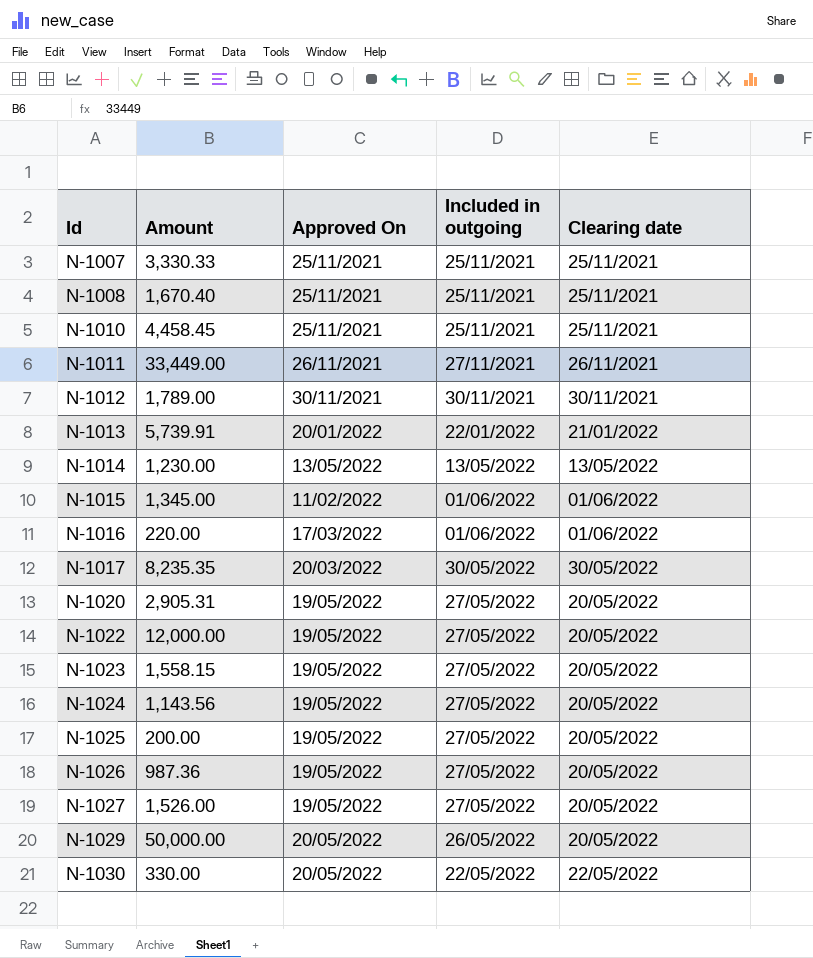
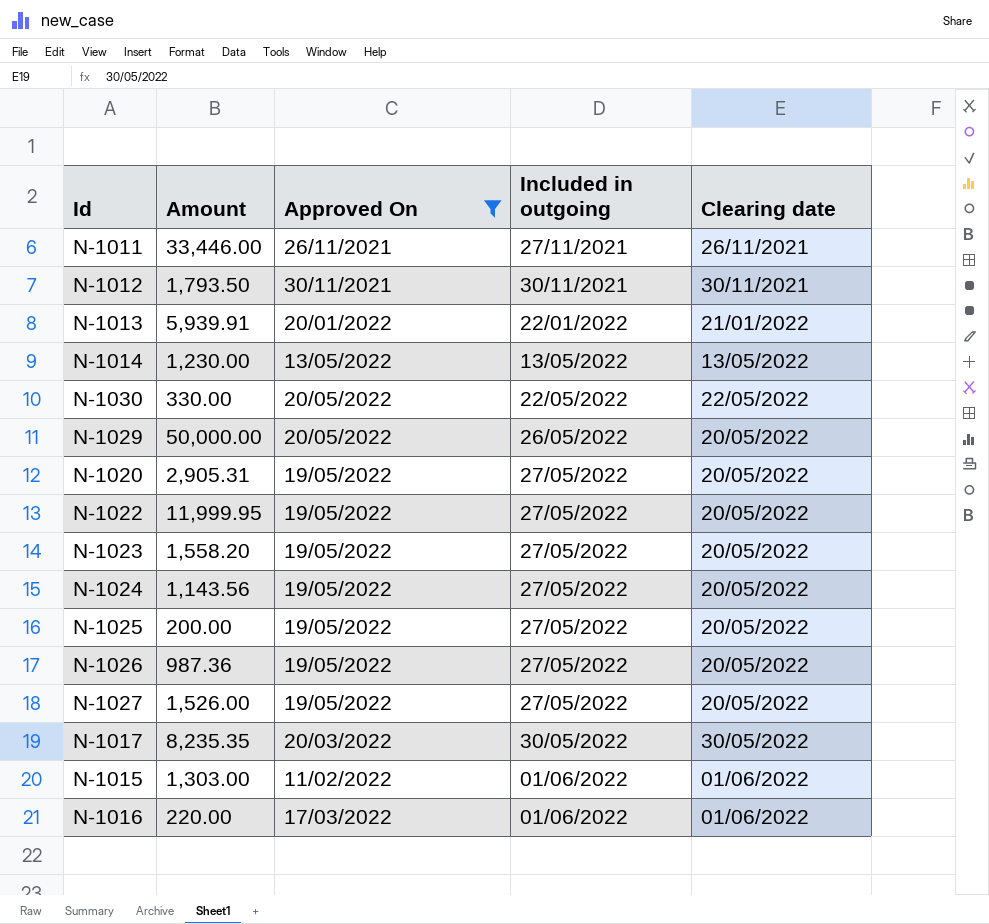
filter: none -> Approved On != 25/11/2021
row order: Id ascending -> Included in outgoing ascending
N-1011 | Amount: 33,449.00 -> 33,446.00
N-1012 | Amount: 1,789.00 -> 1,793.50
N-1013 | Amount: 5,739.91 -> 5,939.91
N-1022 | Amount: 12,000.00 -> 11,999.95
N-1023 | Amount: 1,558.15 -> 1,558.20
N-1015 | Amount: 1,345.00 -> 1,303.00

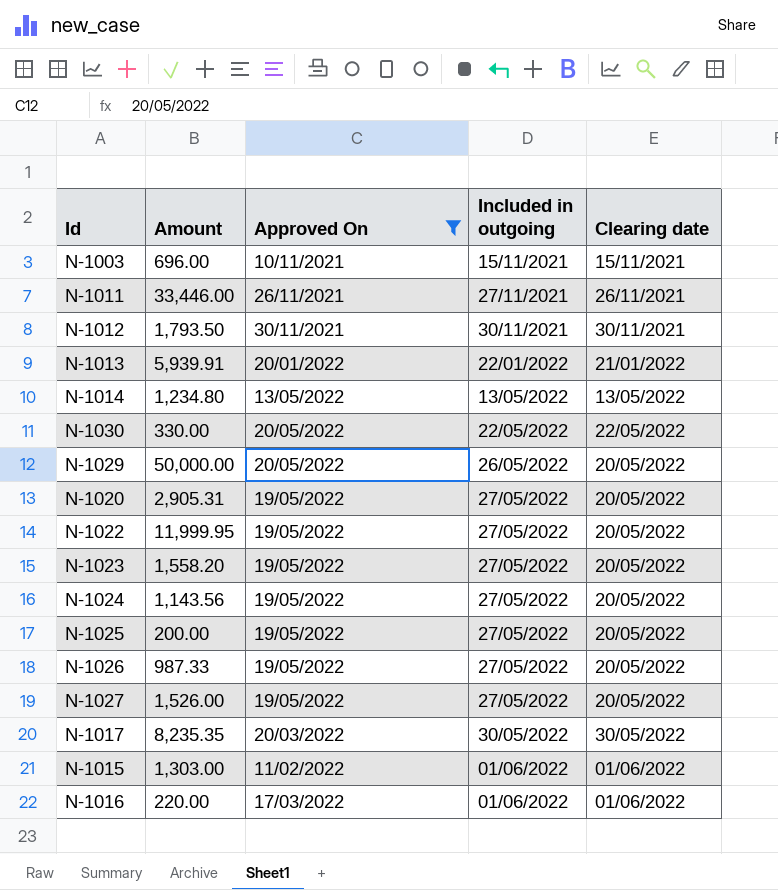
row N-1003: none -> 696.00 | 10/11/2021 | 15/11/2021 | 15/11/2021
N-1014 | Amount: 1,230.00 -> 1,234.80
N-1026 | Amount: 987.36 -> 987.33

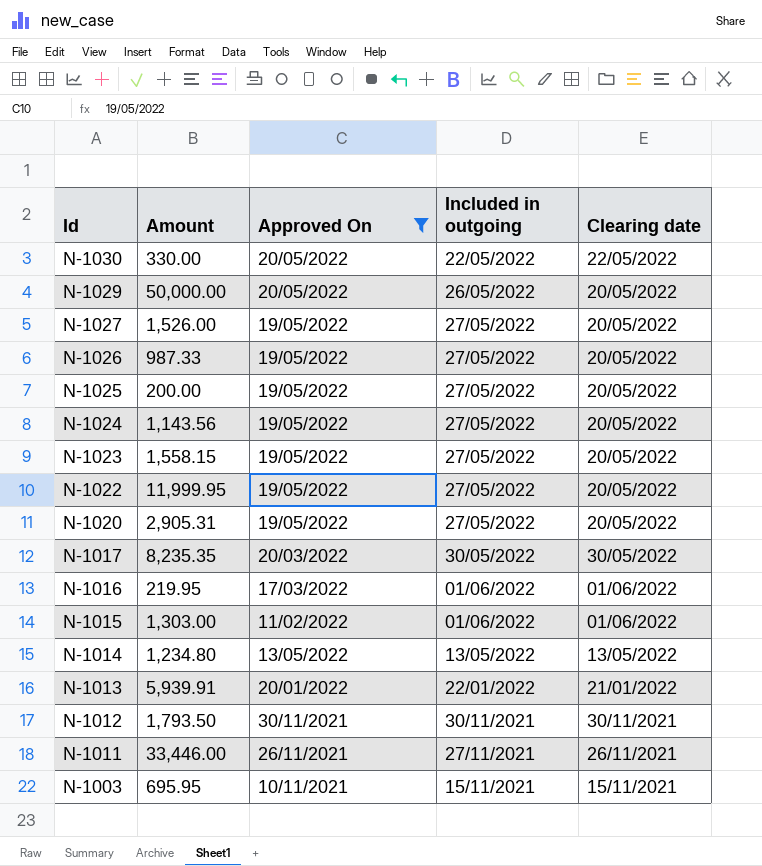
row order: Included in outgoing ascending -> Id descending
N-1023 | Amount: 1,558.20 -> 1,558.15
N-1016 | Amount: 220.00 -> 219.95
N-1003 | Amount: 696.00 -> 695.95

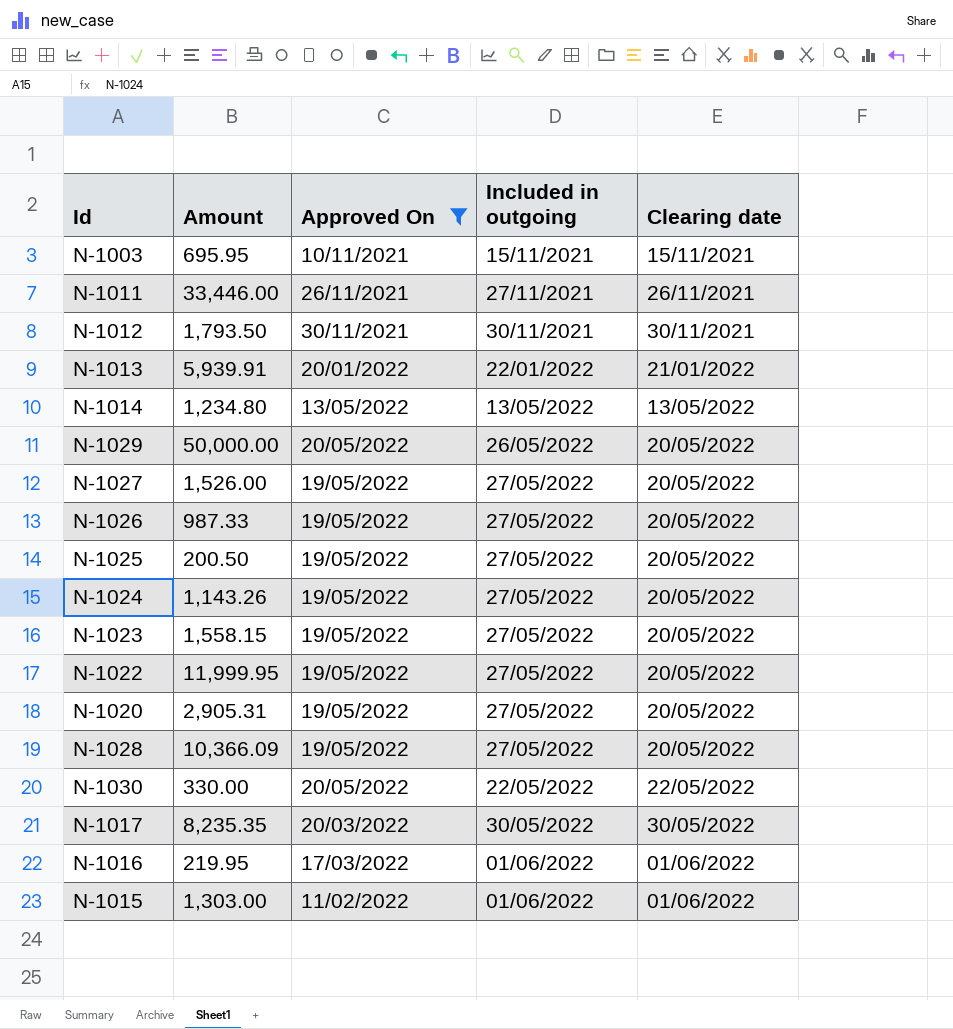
row order: Id descending -> Clearing date ascending
N-1025 | Amount: 200.00 -> 200.50
N-1024 | Amount: 1,143.56 -> 1,143.26
row N-1028: none -> 10,366.09 | 19/05/2022 | 27/05/2022 | 20/05/2022

